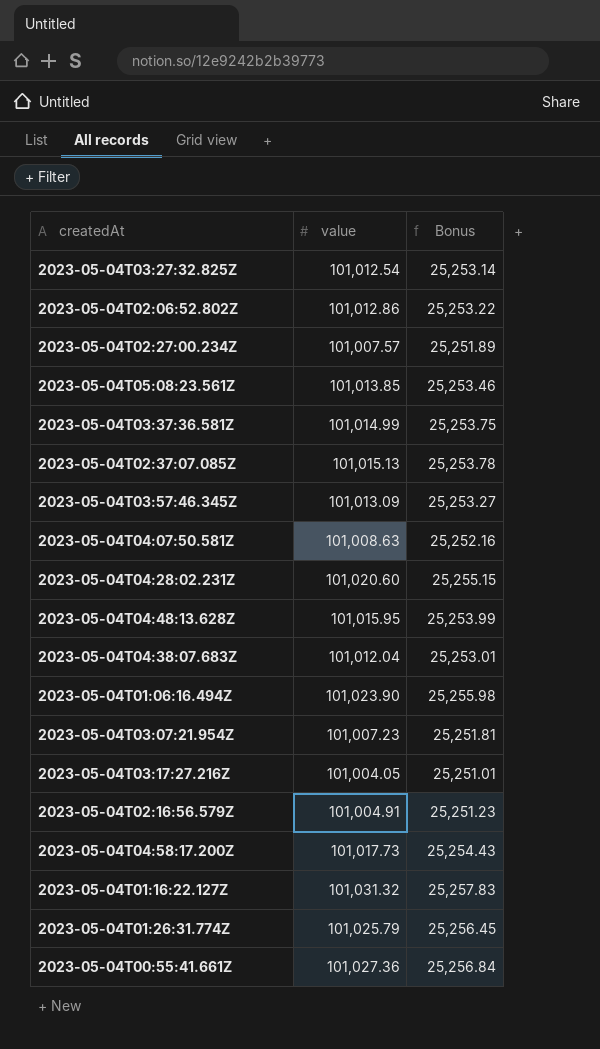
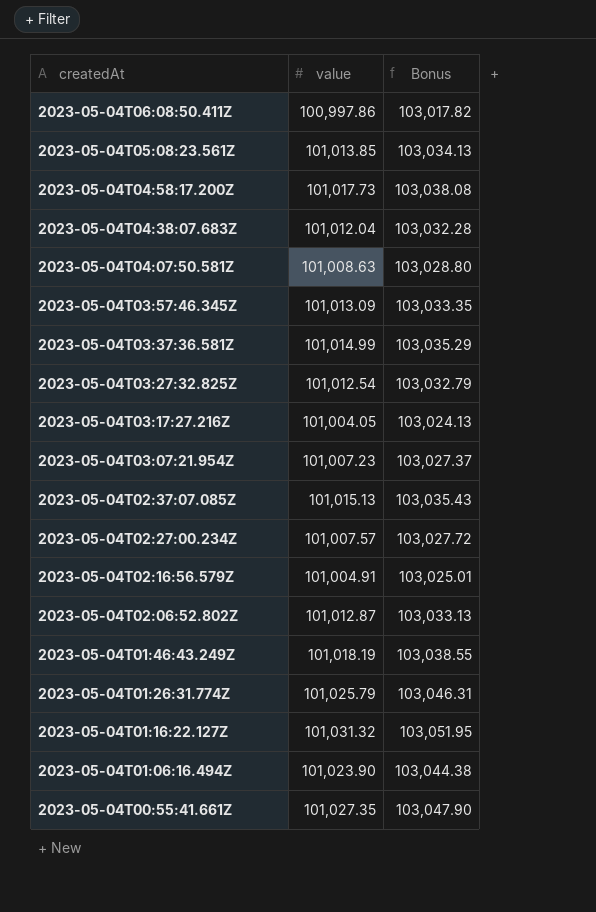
row order: none -> createdAt descending
column Bonus | formula: [value] * 0.25 -> [value] * 1.02
row 2023-05-04T04:28:02.231Z: 101,020.60 | 25,255.15 -> none
row 2023-05-04T04:48:13.628Z: 101,015.95 | 25,253.99 -> none
row 2023-05-04T06:08:50.411Z: none -> 100,997.86 | 103,017.82
2023-05-04T02:06:52.802Z | value: 101,012.86 -> 101,012.87
row 2023-05-04T01:46:43.249Z: none -> 101,018.19 | 103,038.55
2023-05-04T00:55:41.661Z | value: 101,027.36 -> 101,027.35

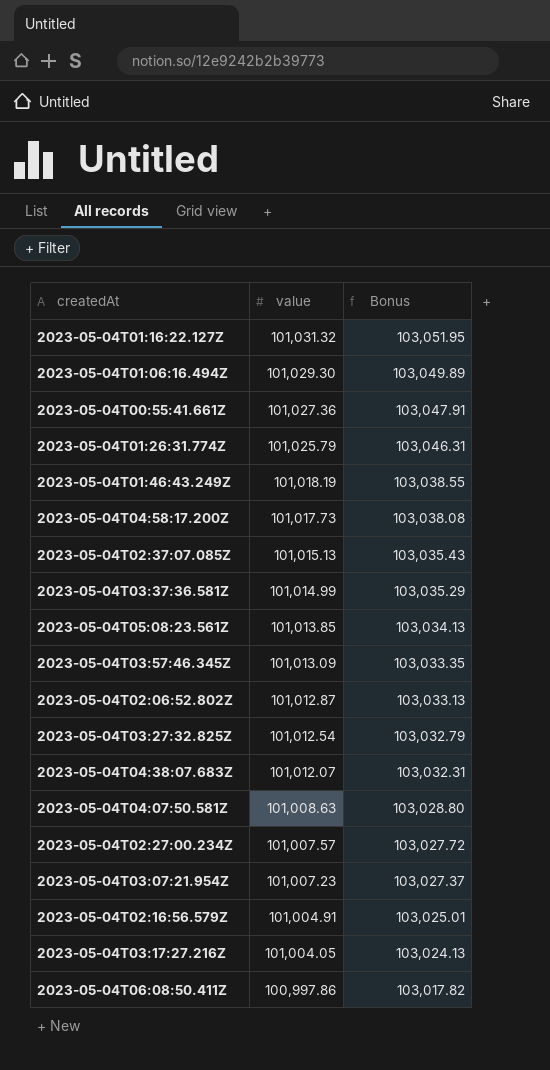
row order: createdAt descending -> value descending
2023-05-04T01:06:16.494Z | value: 101,023.90 -> 101,029.30
2023-05-04T01:06:16.494Z | Bonus: 103,044.38 -> 103,049.89
2023-05-04T00:55:41.661Z | value: 101,027.35 -> 101,027.36
2023-05-04T00:55:41.661Z | Bonus: 103,047.90 -> 103,047.91
2023-05-04T04:38:07.683Z | value: 101,012.04 -> 101,012.07
2023-05-04T04:38:07.683Z | Bonus: 103,032.28 -> 103,032.31

